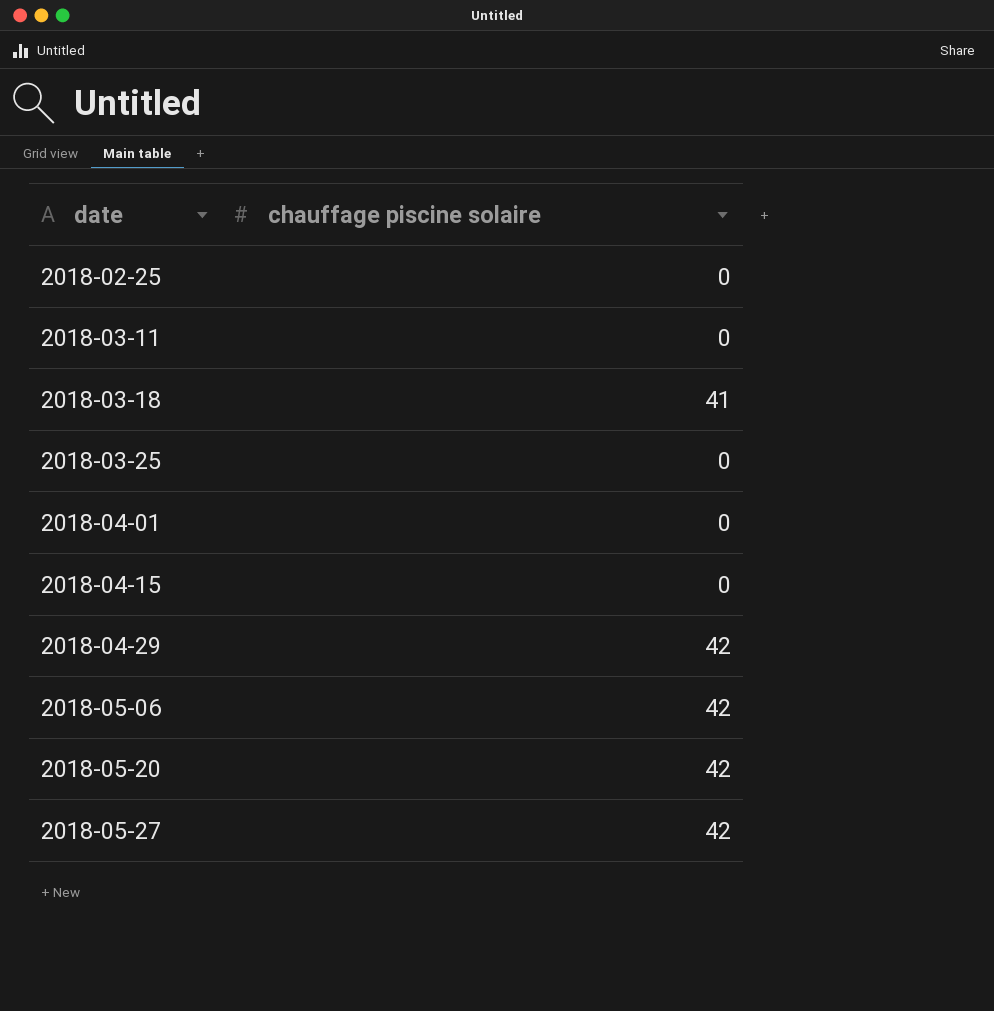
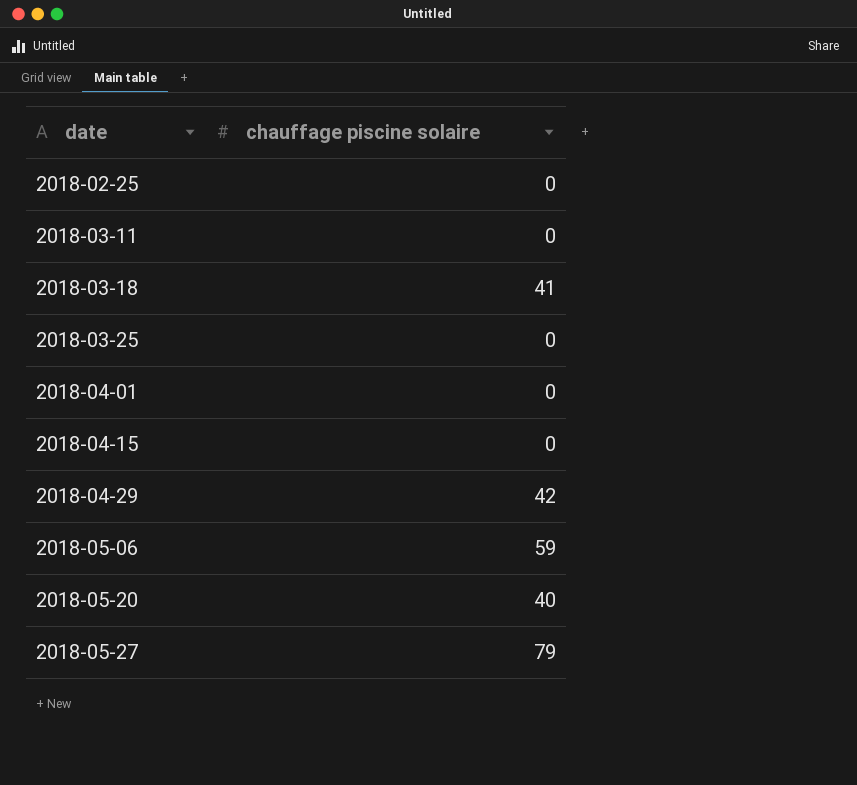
2018-05-06 | chauffage piscine solaire: 42 -> 59
2018-05-20 | chauffage piscine solaire: 42 -> 40
2018-05-27 | chauffage piscine solaire: 42 -> 79

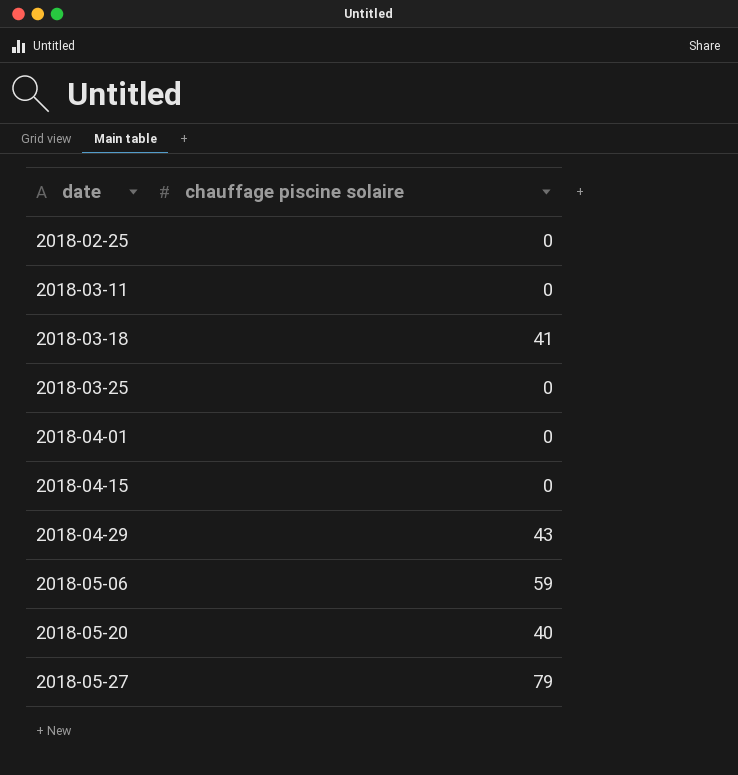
2018-04-29 | chauffage piscine solaire: 42 -> 43

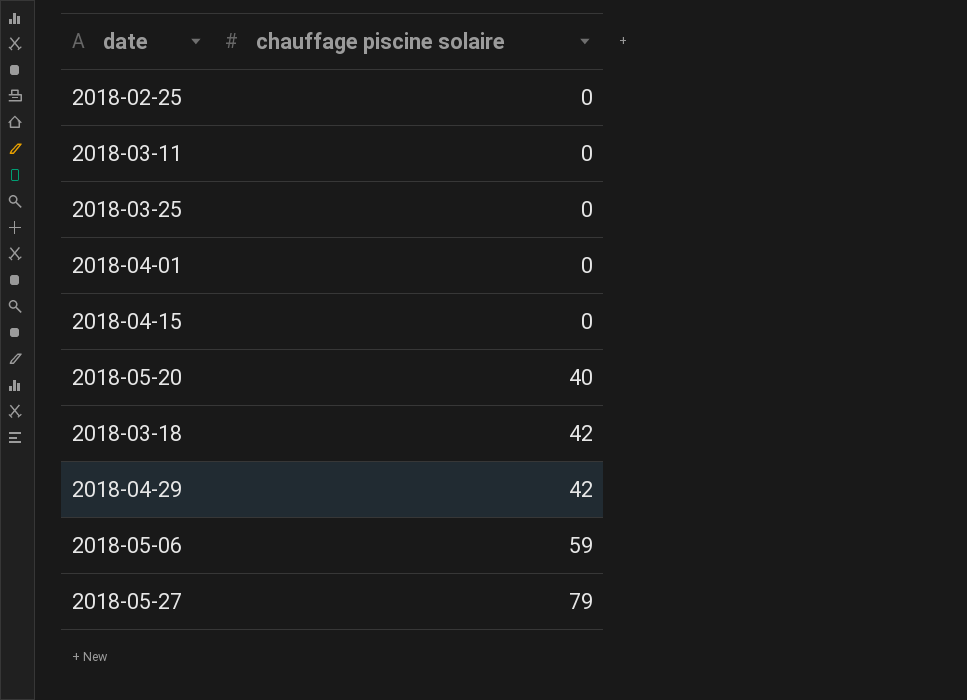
row order: date ascending -> chauffage piscine solaire ascending
2018-03-18 | chauffage piscine solaire: 41 -> 42
2018-04-29 | chauffage piscine solaire: 43 -> 42

